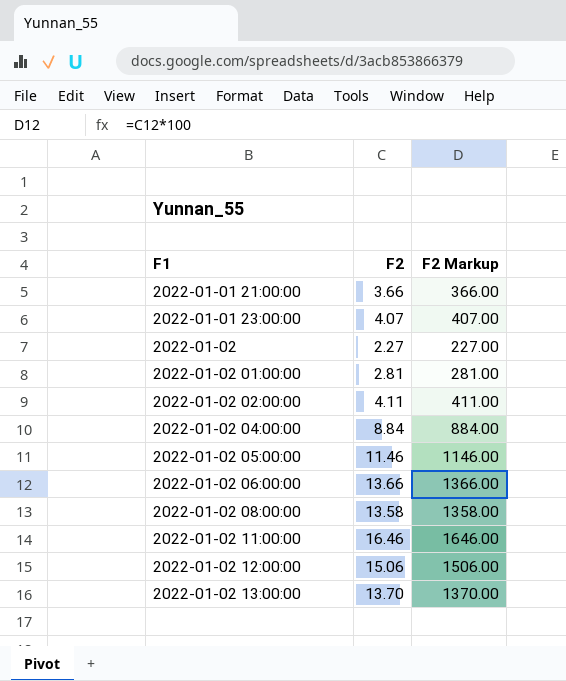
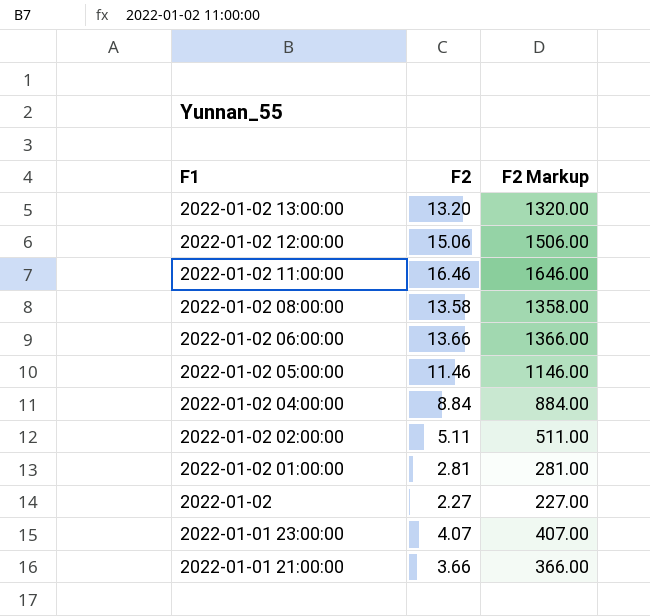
row order: F1 ascending -> F1 descending
2022-01-02 13:00:00 | F2: 13.70 -> 13.20
2022-01-02 13:00:00 | F2 Markup: 1370.00 -> 1320.00
2022-01-02 02:00:00 | F2: 4.11 -> 5.11
2022-01-02 02:00:00 | F2 Markup: 411.00 -> 511.00

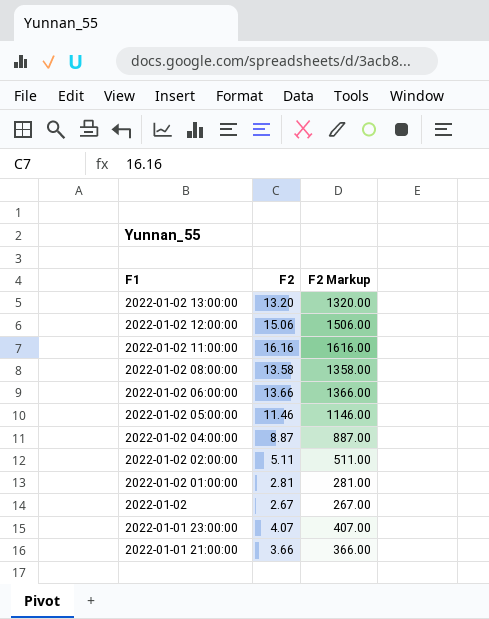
2022-01-02 11:00:00 | F2: 16.46 -> 16.16
2022-01-02 11:00:00 | F2 Markup: 1646.00 -> 1616.00
2022-01-02 04:00:00 | F2: 8.84 -> 8.87
2022-01-02 04:00:00 | F2 Markup: 884.00 -> 887.00
2022-01-02 | F2: 2.27 -> 2.67
2022-01-02 | F2 Markup: 227.00 -> 267.00

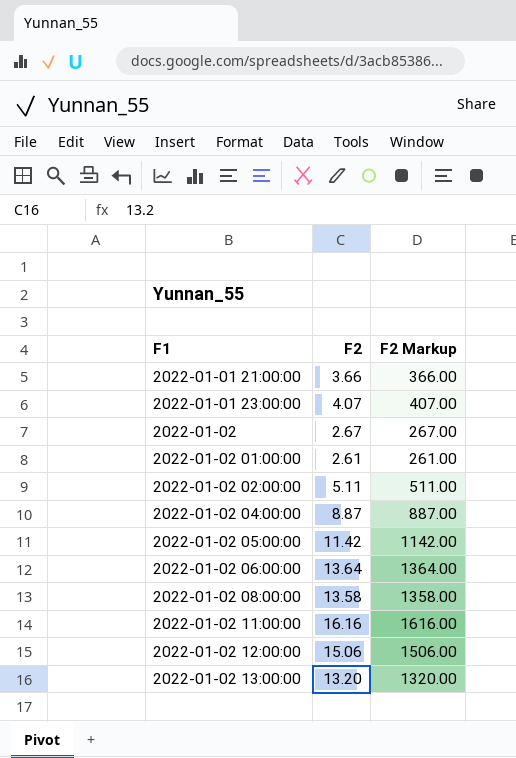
row order: F1 descending -> F1 ascending
2022-01-02 01:00:00 | F2: 2.81 -> 2.61
2022-01-02 01:00:00 | F2 Markup: 281.00 -> 261.00
2022-01-02 05:00:00 | F2: 11.46 -> 11.42
2022-01-02 05:00:00 | F2 Markup: 1146.00 -> 1142.00
2022-01-02 06:00:00 | F2: 13.66 -> 13.64
2022-01-02 06:00:00 | F2 Markup: 1366.00 -> 1364.00

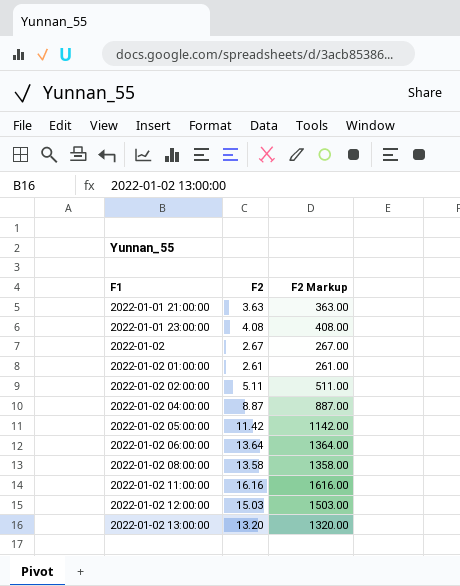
2022-01-01 21:00:00 | F2: 3.66 -> 3.63
2022-01-01 21:00:00 | F2 Markup: 366.00 -> 363.00
2022-01-01 23:00:00 | F2: 4.07 -> 4.08
2022-01-01 23:00:00 | F2 Markup: 407.00 -> 408.00
2022-01-02 12:00:00 | F2: 15.06 -> 15.03
2022-01-02 12:00:00 | F2 Markup: 1506.00 -> 1503.00

